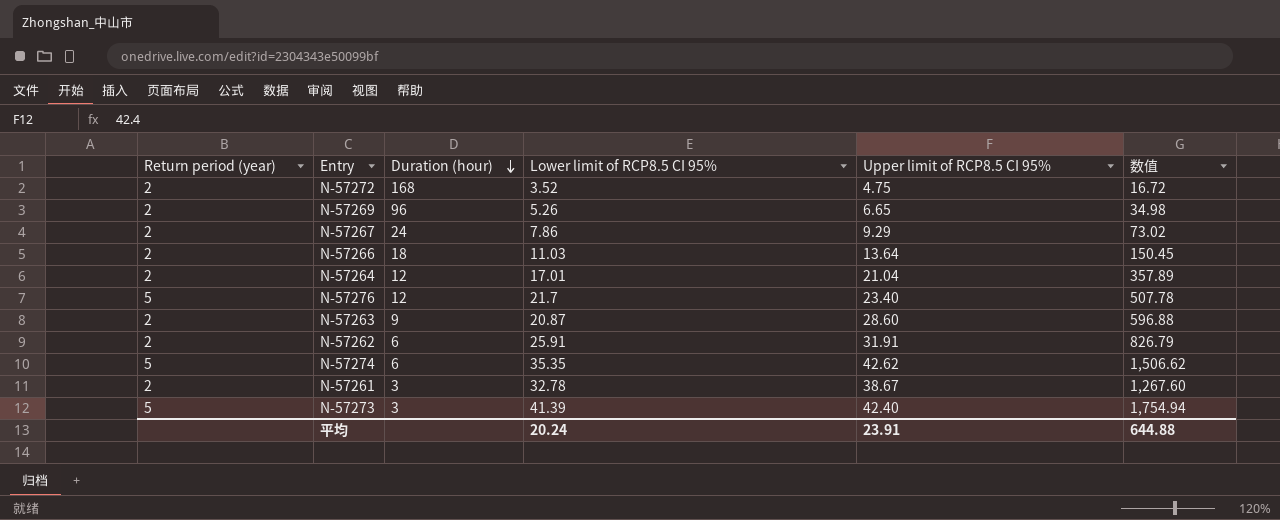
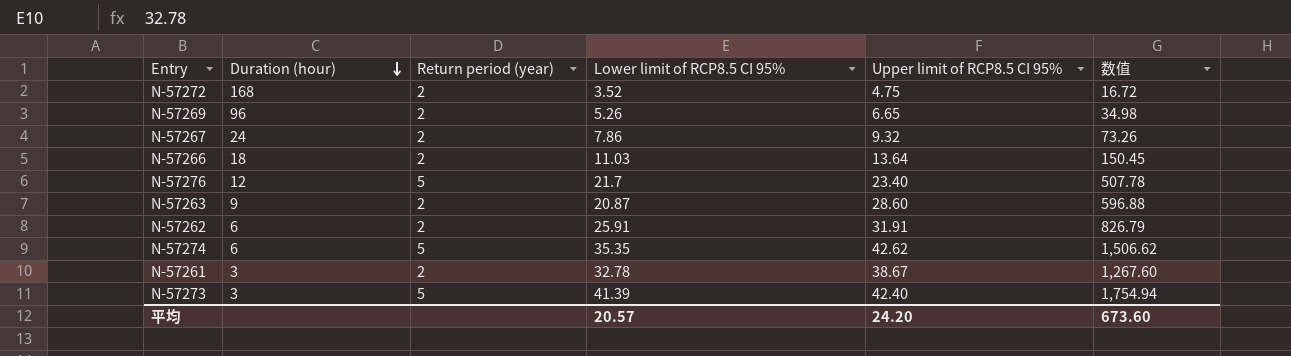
column Return period (year) | position: 1 -> 3
row N-57264: 2 | 12 | 17.01 | 21.04 | 357.89 -> none
N-57267 | Upper limit of RCP8.5 CI 95%: 9.29 -> 9.32
N-57267 | 数值: 73.02 -> 73.26
平均 | Lower limit of RCP8.5 CI 95%: 20.24 -> 20.57
平均 | Upper limit of RCP8.5 CI 95%: 23.91 -> 24.20
平均 | 数值: 644.88 -> 673.60

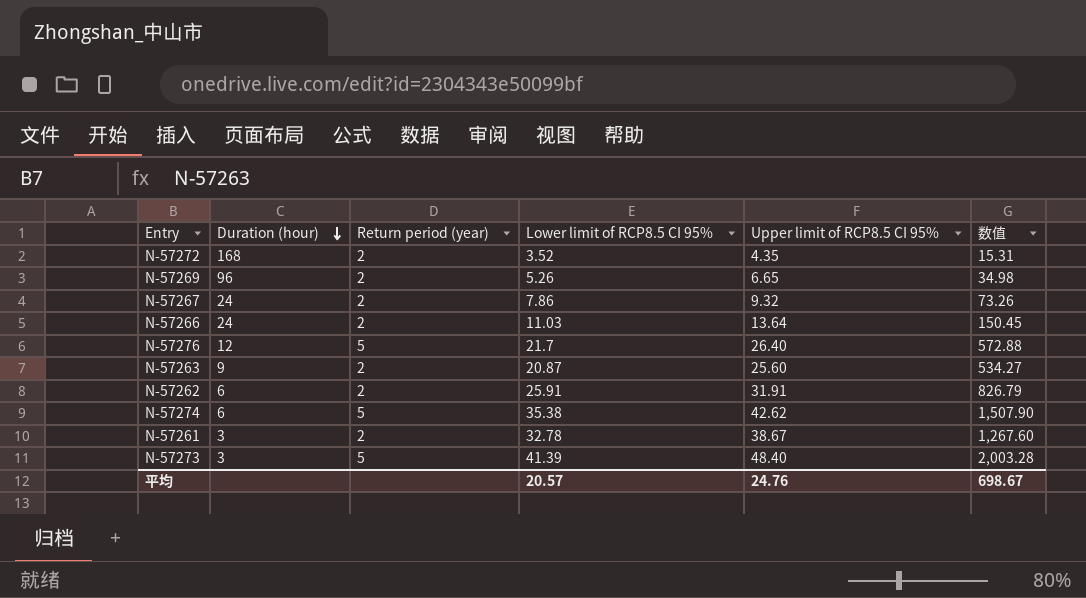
N-57272 | Upper limit of RCP8.5 CI 95%: 4.75 -> 4.35
N-57272 | 数值: 16.72 -> 15.31
N-57266 | Duration (hour): 18 -> 24
N-57276 | Upper limit of RCP8.5 CI 95%: 23.40 -> 26.40
N-57276 | 数值: 507.78 -> 572.88
N-57263 | Upper limit of RCP8.5 CI 95%: 28.60 -> 25.60
N-57263 | 数值: 596.88 -> 534.27
N-57274 | Lower limit of RCP8.5 CI 95%: 35.35 -> 35.38
N-57274 | 数值: 1,506.62 -> 1,507.90
N-57273 | Upper limit of RCP8.5 CI 95%: 42.40 -> 48.40
N-57273 | 数值: 1,754.94 -> 2,003.28
平均 | Upper limit of RCP8.5 CI 95%: 24.20 -> 24.76
平均 | 数值: 673.60 -> 698.67

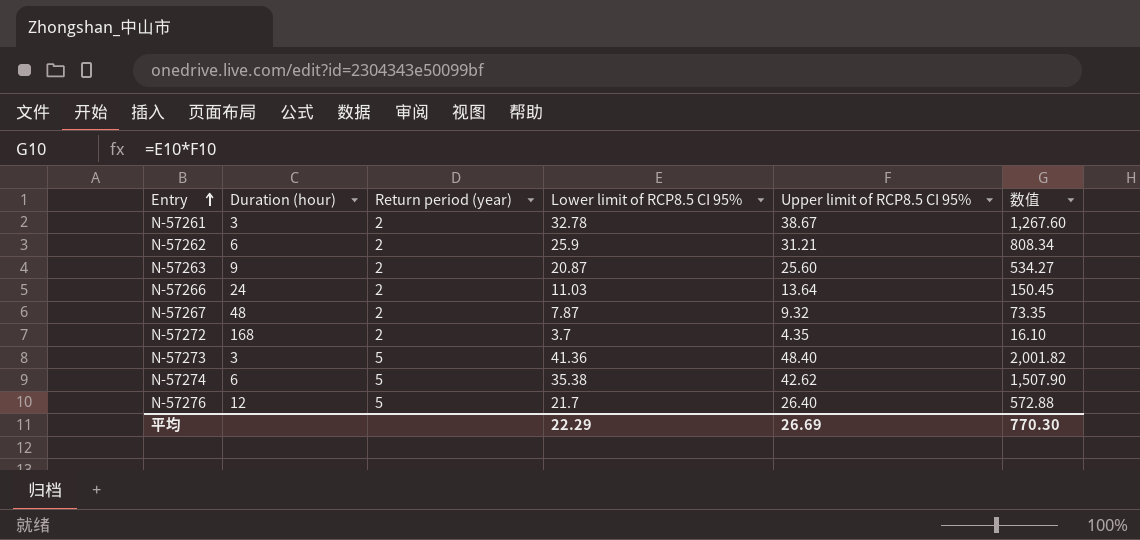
row order: Duration (hour) descending -> Entry ascending
row N-57269: 96 | 2 | 5.26 | 6.65 | 34.98 -> none
N-57262 | Lower limit of RCP8.5 CI 95%: 25.91 -> 25.9
N-57262 | Upper limit of RCP8.5 CI 95%: 31.91 -> 31.21
N-57262 | 数值: 826.79 -> 808.34
N-57267 | Duration (hour): 24 -> 48
N-57267 | Lower limit of RCP8.5 CI 95%: 7.86 -> 7.87
N-57267 | 数值: 73.26 -> 73.35
N-57272 | Lower limit of RCP8.5 CI 95%: 3.52 -> 3.7
N-57272 | 数值: 15.31 -> 16.10
N-57273 | Lower limit of RCP8.5 CI 95%: 41.39 -> 41.36
N-57273 | 数值: 2,003.28 -> 2,001.82
平均 | Lower limit of RCP8.5 CI 95%: 20.57 -> 22.29
平均 | Upper limit of RCP8.5 CI 95%: 24.76 -> 26.69
平均 | 数值: 698.67 -> 770.30

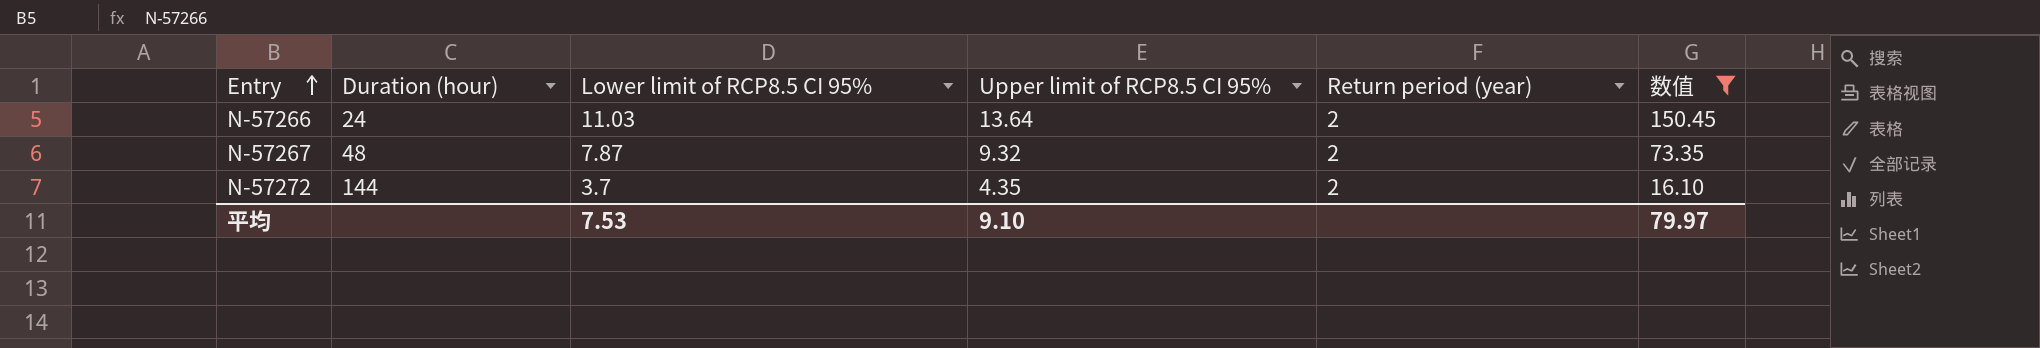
filter: none -> 数值 <= 150.45
column Return period (year) | position: 3 -> 5
N-57272 | Duration (hour): 168 -> 144
平均 | Lower limit of RCP8.5 CI 95%: 22.29 -> 7.53
平均 | Upper limit of RCP8.5 CI 95%: 26.69 -> 9.10
平均 | 数值: 770.30 -> 79.97

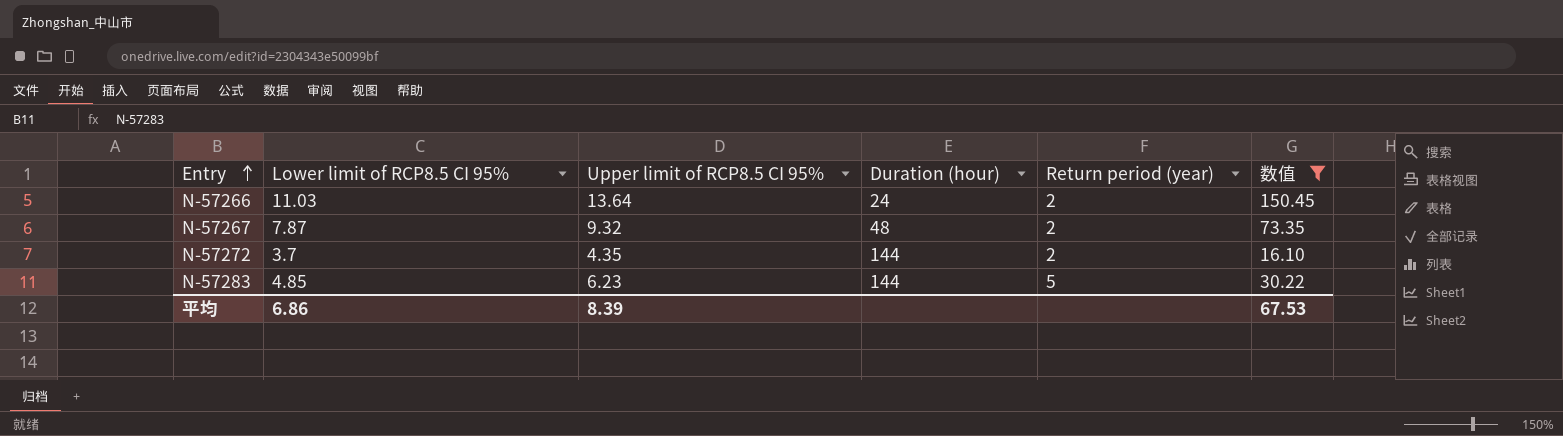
column Duration (hour) | position: 2 -> 4
row N-57283: none -> 4.85 | 6.23 | 144 | 5 | 30.22
平均 | Lower limit of RCP8.5 CI 95%: 7.53 -> 6.86
平均 | Upper limit of RCP8.5 CI 95%: 9.10 -> 8.39
平均 | 数值: 79.97 -> 67.53

